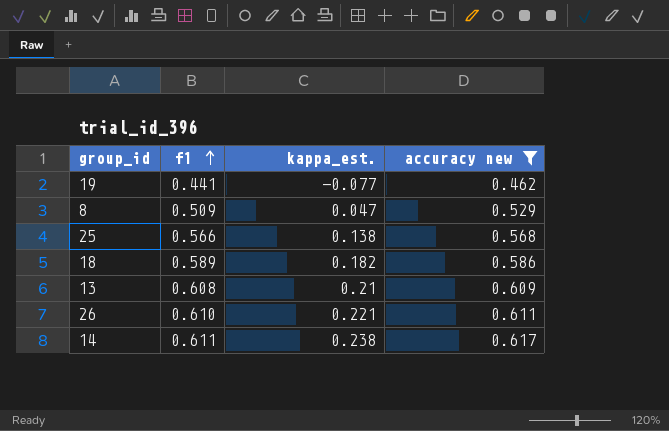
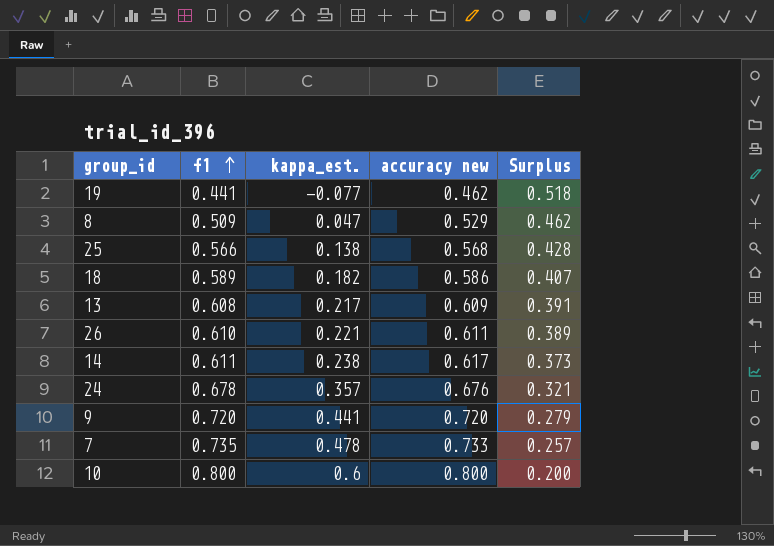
filter: accuracy new <= 0.617 -> none
column Surplus | formula: none -> [f1] - [kappa_est.]
13 | kappa_est.: 0.21 -> 0.217

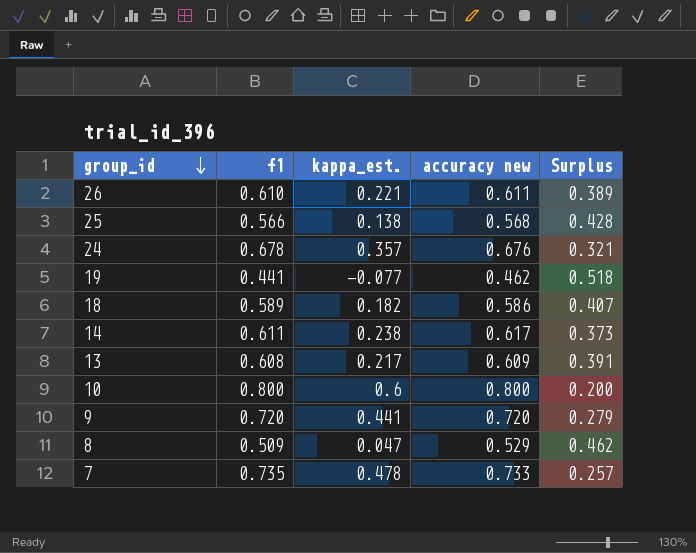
row order: f1 ascending -> group_id descending

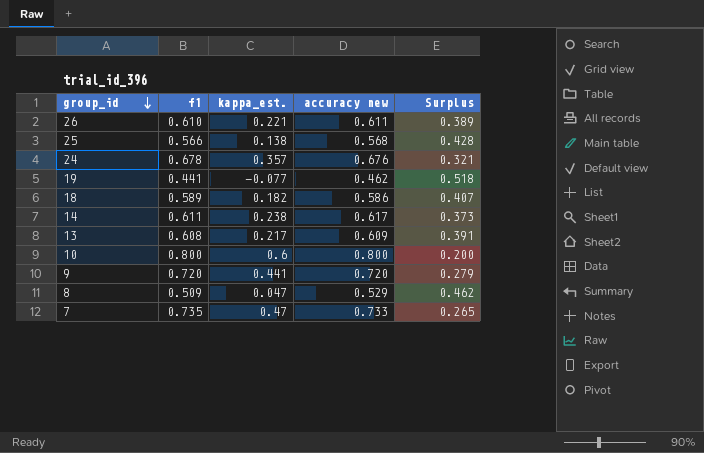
7 | kappa_est.: 0.478 -> 0.47
7 | Surplus: 0.257 -> 0.265

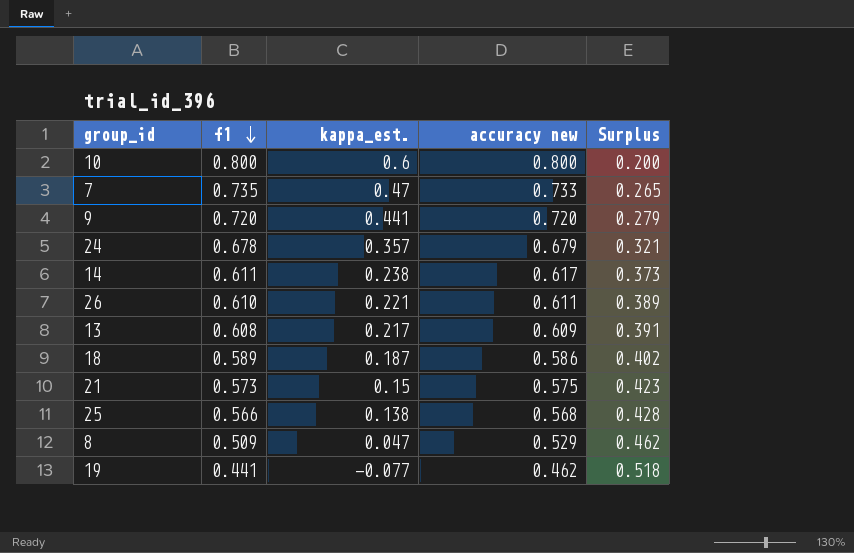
row order: group_id descending -> f1 descending
24 | accuracy new: 0.676 -> 0.679
18 | kappa_est.: 0.182 -> 0.187
18 | Surplus: 0.407 -> 0.402
row 21: none -> 0.573 | 0.15 | 0.575 | 0.423

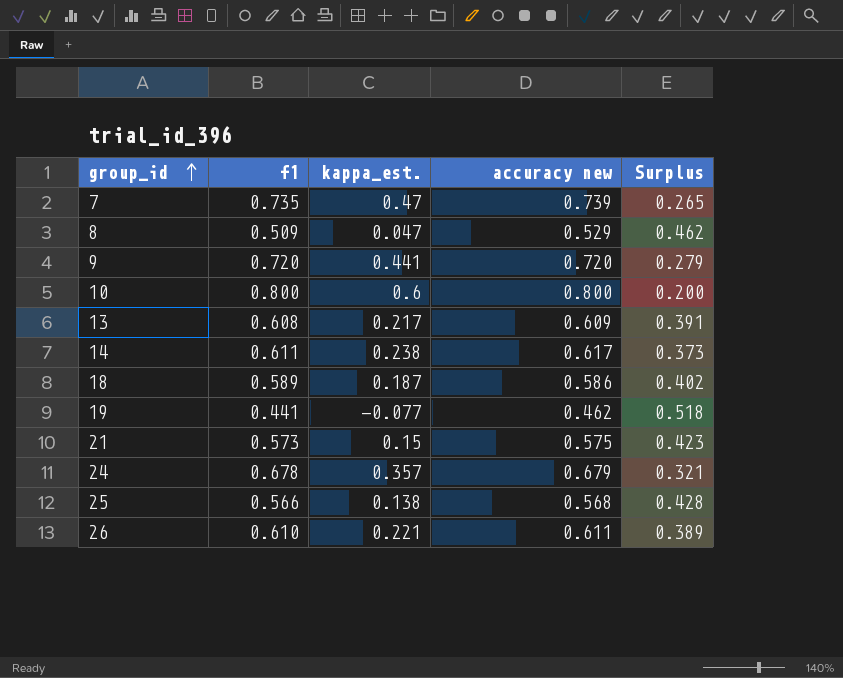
row order: f1 descending -> group_id ascending
7 | accuracy new: 0.733 -> 0.739

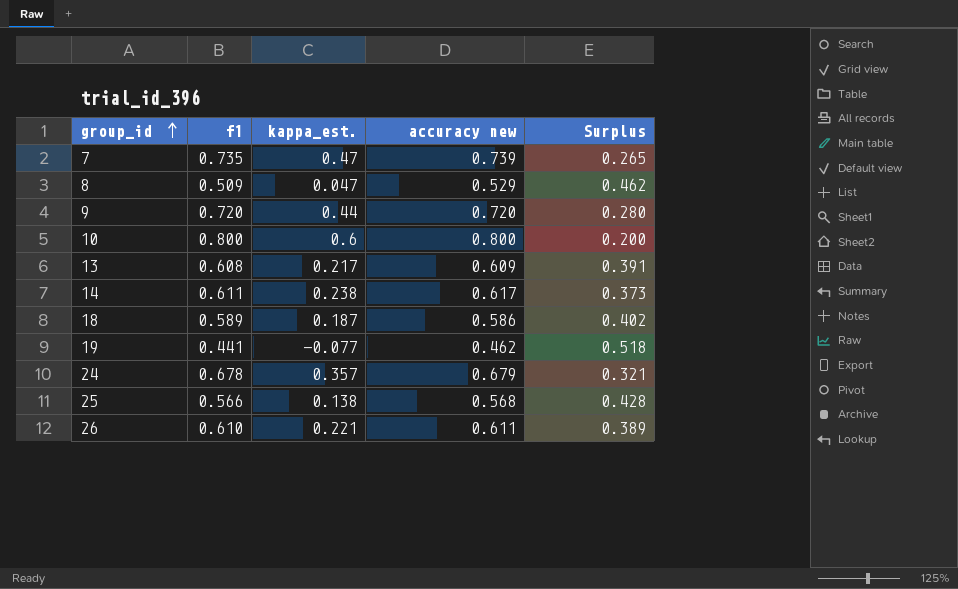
row 21: 0.573 | 0.15 | 0.575 | 0.423 -> none
9 | kappa_est.: 0.441 -> 0.44
9 | Surplus: 0.279 -> 0.280

